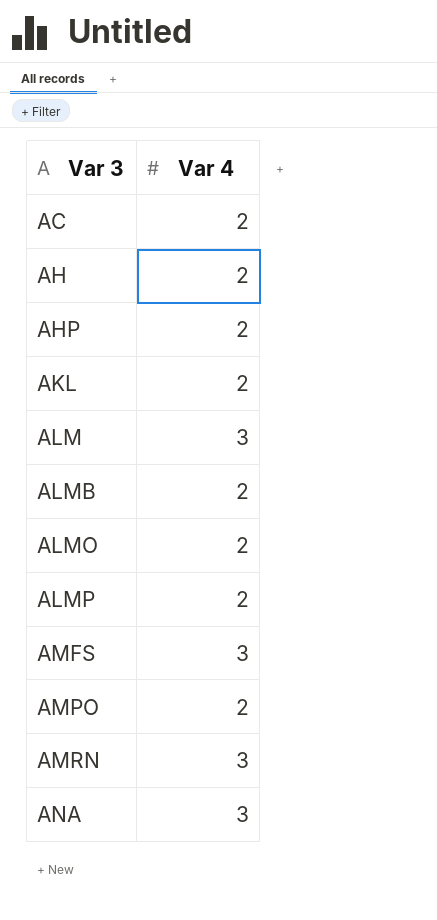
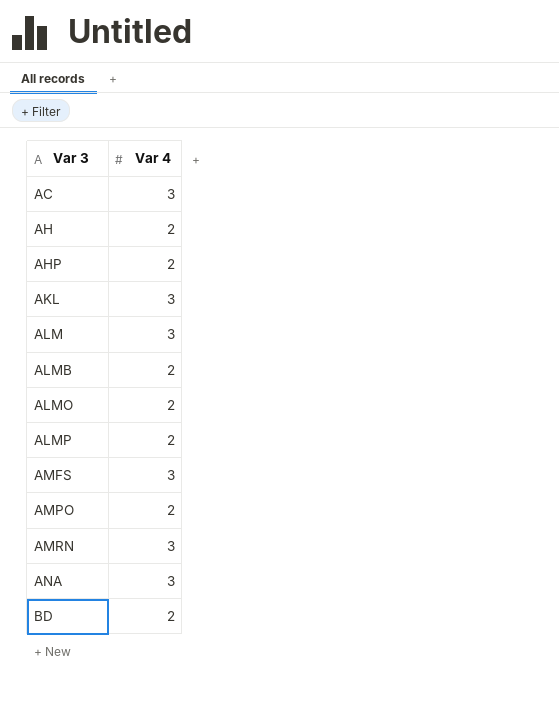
AC | Var 4: 2 -> 3
AKL | Var 4: 2 -> 3
row BD: none -> 2

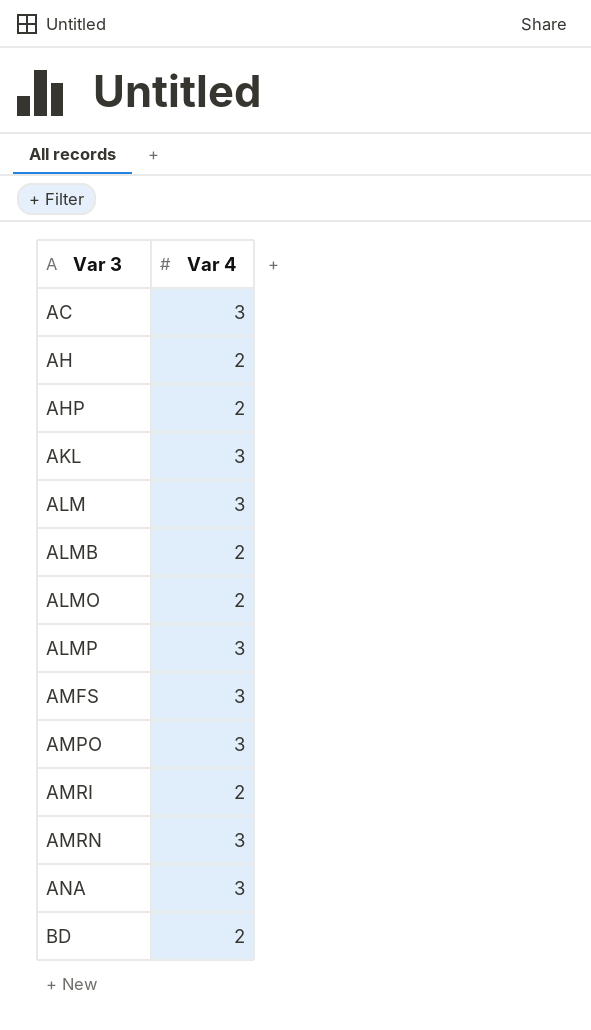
ALMP | Var 4: 2 -> 3
AMPO | Var 4: 2 -> 3
row AMRI: none -> 2

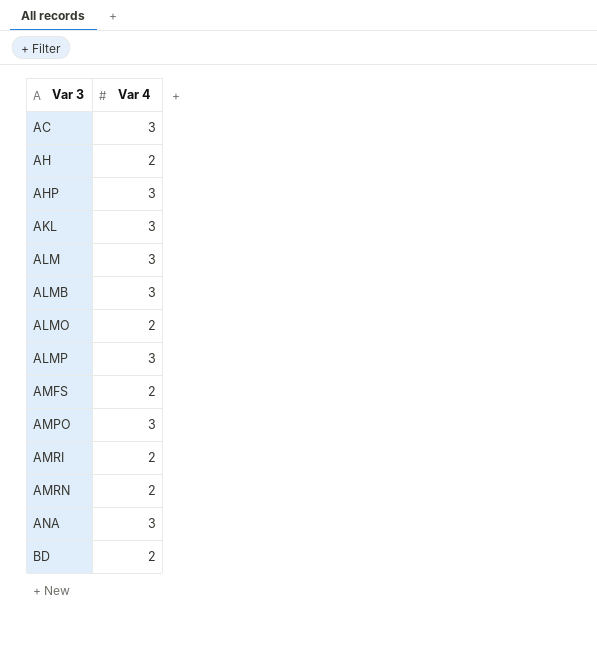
AHP | Var 4: 2 -> 3
ALMB | Var 4: 2 -> 3
AMFS | Var 4: 3 -> 2
AMRN | Var 4: 3 -> 2

